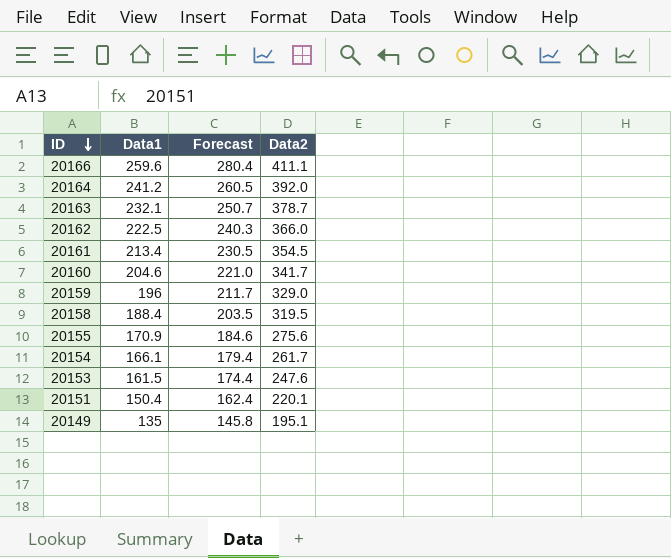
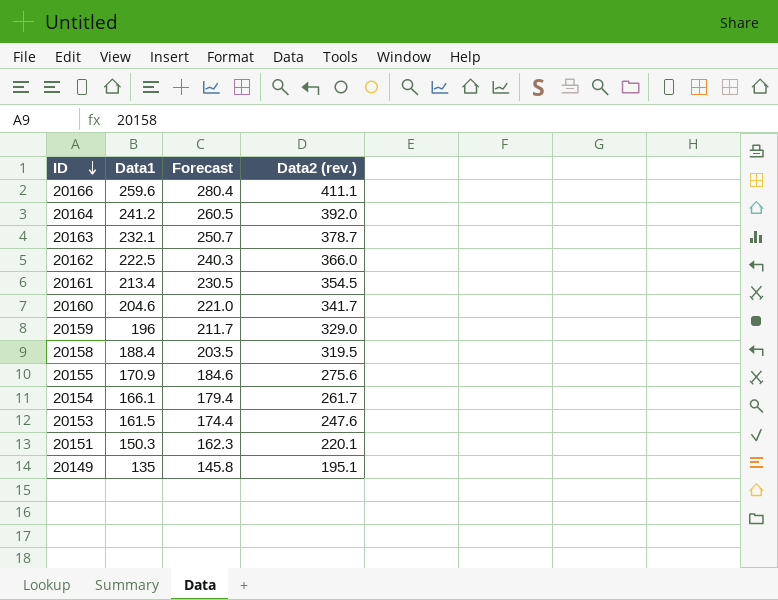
column name: Data2 -> Data2 (rev.)
20151 | Data1: 150.4 -> 150.3
20151 | Forecast: 162.4 -> 162.3

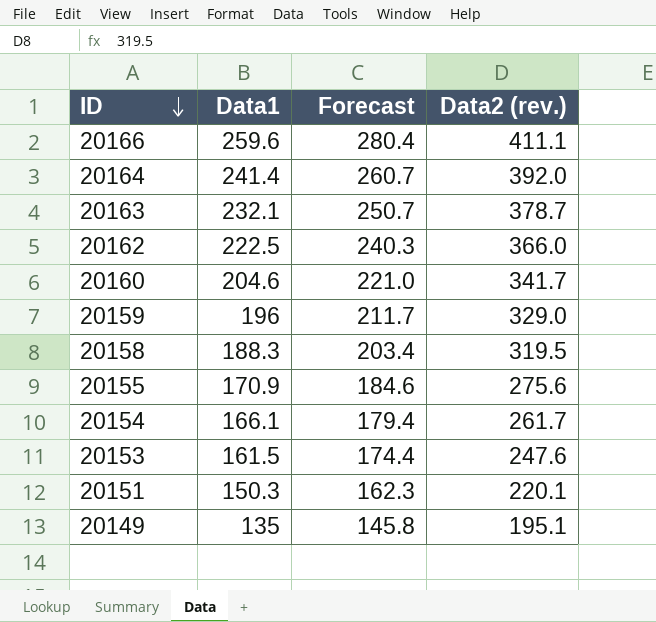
row 20161: 213.4 | 230.5 | 354.5 -> none
20164 | Data1: 241.2 -> 241.4
20164 | Forecast: 260.5 -> 260.7
20158 | Data1: 188.4 -> 188.3
20158 | Forecast: 203.5 -> 203.4

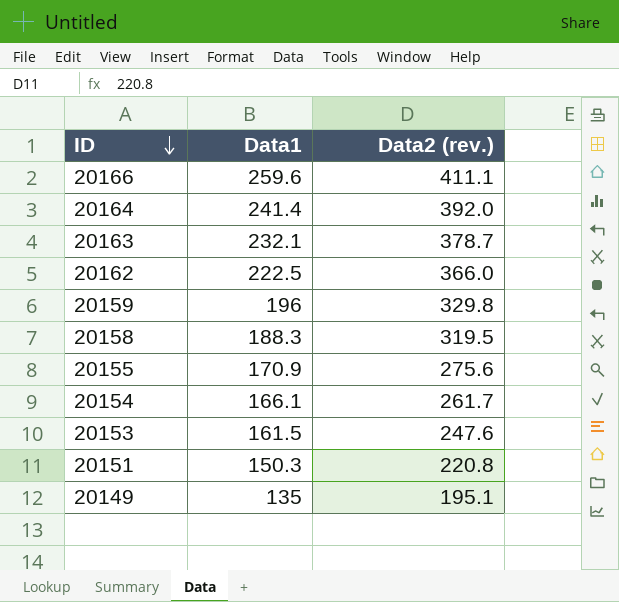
column Forecast | formula: [Data1] * 1.08 -> none
row 20160: 204.6 | 221.0 | 341.7 -> none
20159 | Data2 (rev.): 329.0 -> 329.8
20151 | Data2 (rev.): 220.1 -> 220.8

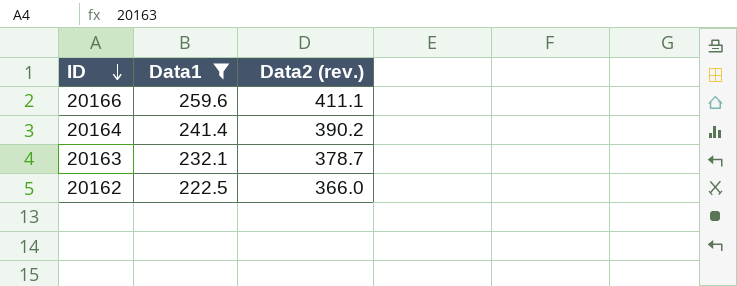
filter: none -> Data1 >= 222.5
20164 | Data2 (rev.): 392.0 -> 390.2

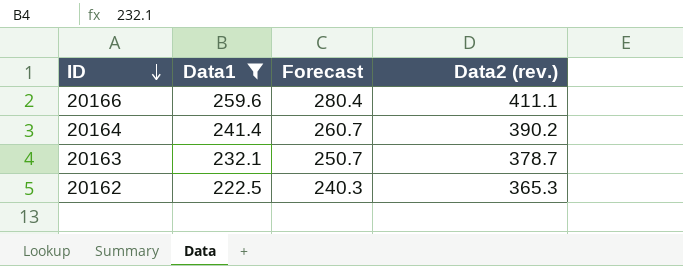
column Forecast | formula: none -> [Data1] * 1.08
20162 | Data2 (rev.): 366.0 -> 365.3

